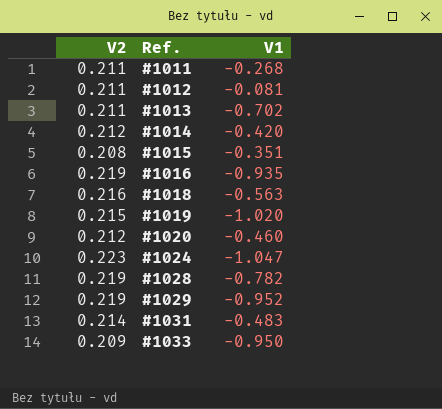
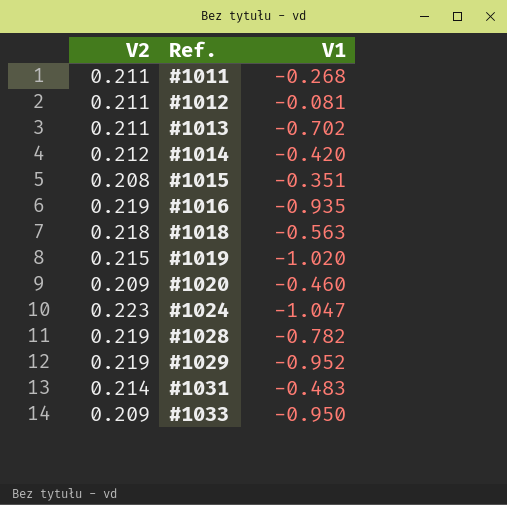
#1018 | V2: 0.216 -> 0.218
#1020 | V2: 0.212 -> 0.209

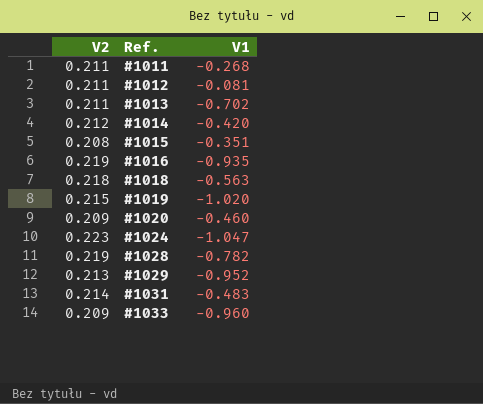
#1029 | V2: 0.219 -> 0.213
#1033 | V1: -0.950 -> -0.960

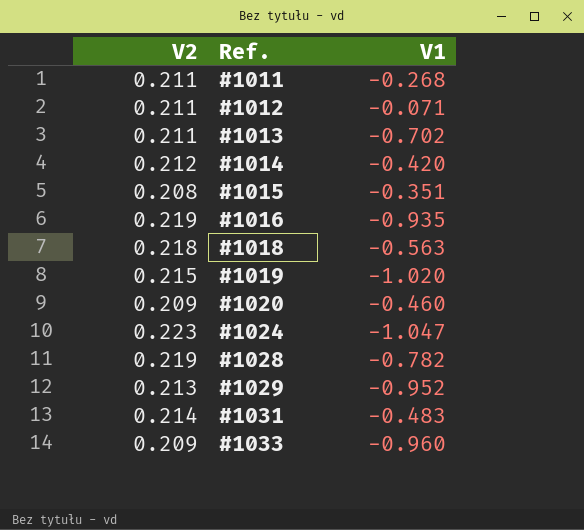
#1012 | V1: -0.081 -> -0.071

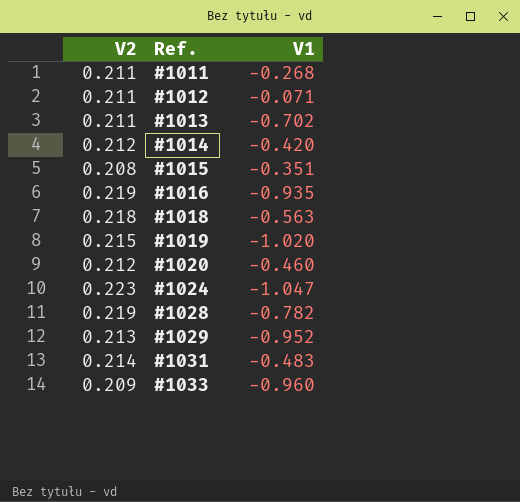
#1020 | V2: 0.209 -> 0.212

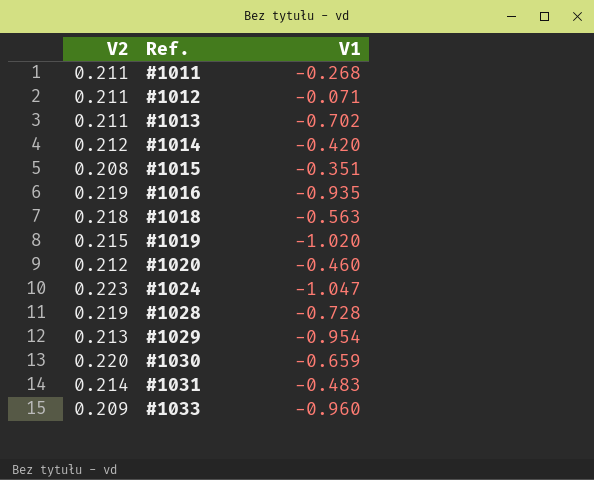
#1028 | V1: -0.782 -> -0.728
#1029 | V1: -0.952 -> -0.954
row #1030: none -> 0.220 | -0.659

